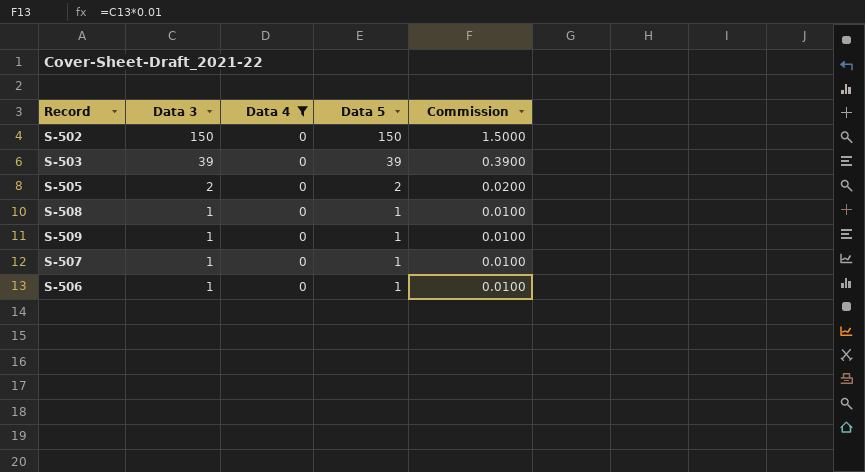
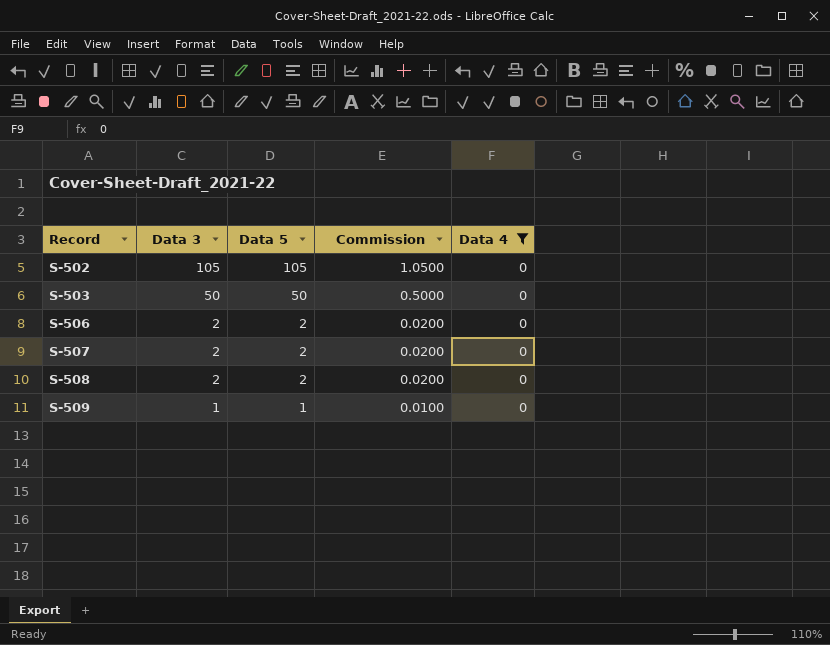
row order: Data 3 descending -> Record ascending
column Data 4 | position: 3 -> 5
row S-505: 2 | 0 | 2 | 0.0200 -> none
S-502 | Data 3: 150 -> 105
S-502 | Data 5: 150 -> 105
S-502 | Commission: 1.5000 -> 1.0500
S-503 | Data 3: 39 -> 50
S-503 | Data 5: 39 -> 50
S-503 | Commission: 0.3900 -> 0.5000
S-506 | Data 3: 1 -> 2
S-506 | Data 5: 1 -> 2
S-506 | Commission: 0.0100 -> 0.0200
S-507 | Data 3: 1 -> 2
S-507 | Data 5: 1 -> 2
S-507 | Commission: 0.0100 -> 0.0200
S-508 | Data 3: 1 -> 2
S-508 | Data 5: 1 -> 2
S-508 | Commission: 0.0100 -> 0.0200

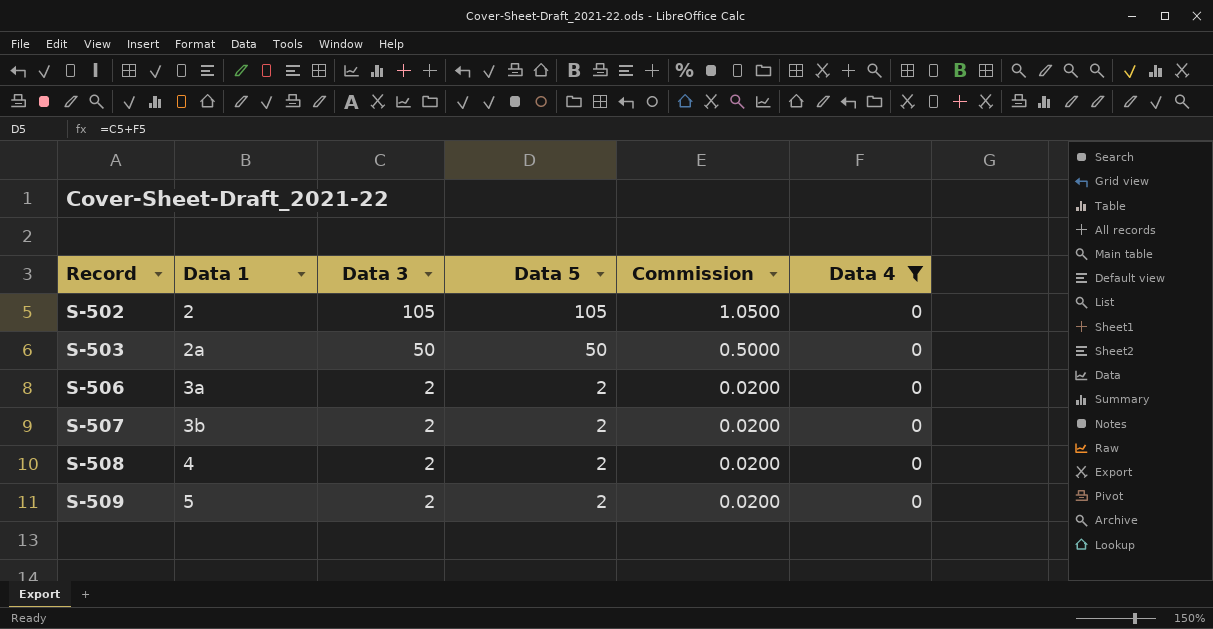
column Data 1 | position: none -> 2
S-509 | Data 3: 1 -> 2
S-509 | Data 5: 1 -> 2
S-509 | Commission: 0.0100 -> 0.0200

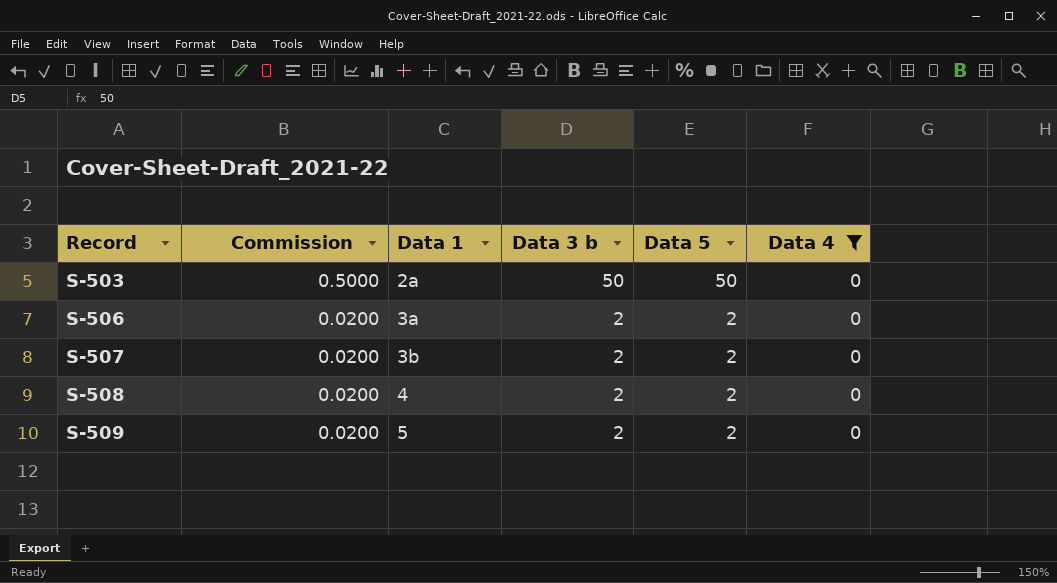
column Commission | position: 5 -> 2
column name: Data 3 -> Data 3 b
row S-502: 2 | 105 | 105 | 1.0500 | 0 -> none

